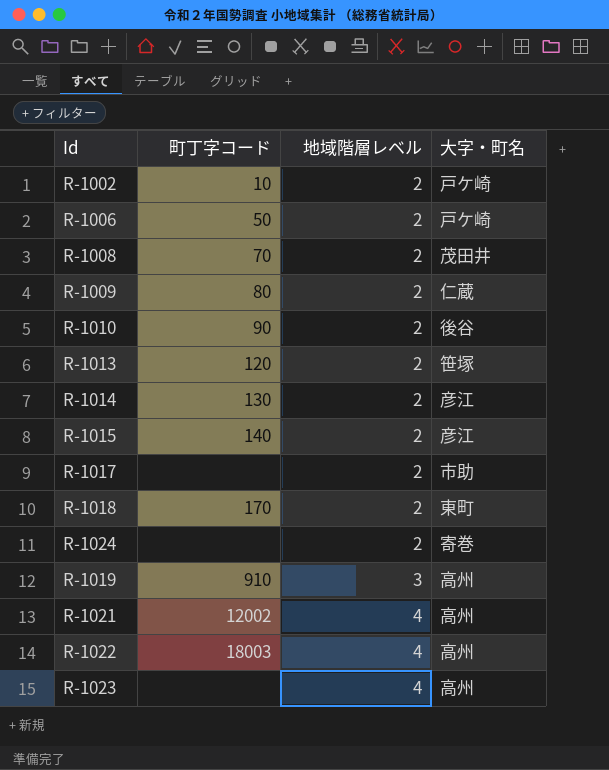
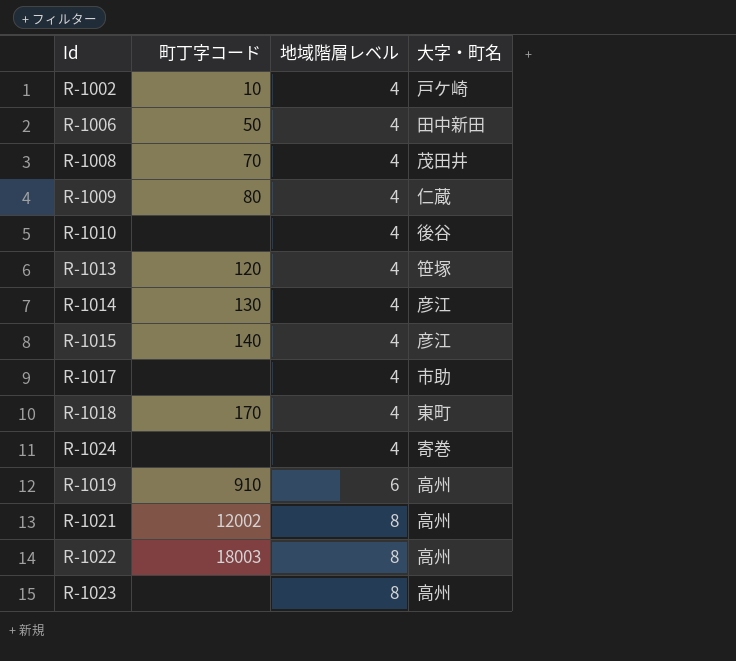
R-1002 | 地域階層レベル: 2 -> 4
R-1006 | 地域階層レベル: 2 -> 4
R-1006 | 大字・町名: 戸ケ崎 -> 田中新田
R-1008 | 地域階層レベル: 2 -> 4
R-1009 | 地域階層レベル: 2 -> 4
R-1010 | 町丁字コード: 90 -> none
R-1010 | 地域階層レベル: 2 -> 4
R-1013 | 地域階層レベル: 2 -> 4
R-1014 | 地域階層レベル: 2 -> 4
R-1015 | 地域階層レベル: 2 -> 4
R-1017 | 地域階層レベル: 2 -> 4
R-1018 | 地域階層レベル: 2 -> 4
R-1024 | 地域階層レベル: 2 -> 4
R-1019 | 地域階層レベル: 3 -> 6
R-1021 | 地域階層レベル: 4 -> 8
R-1022 | 地域階層レベル: 4 -> 8
R-1023 | 地域階層レベル: 4 -> 8

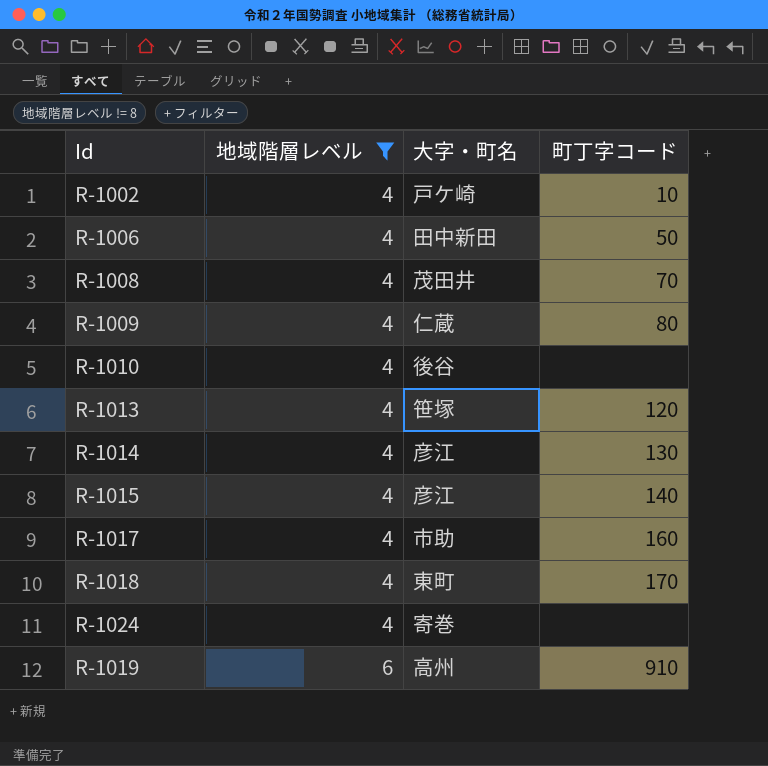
filter: none -> 地域階層レベル != 8
column 町丁字コード | position: 2 -> 4
R-1017 | 町丁字コード: none -> 160

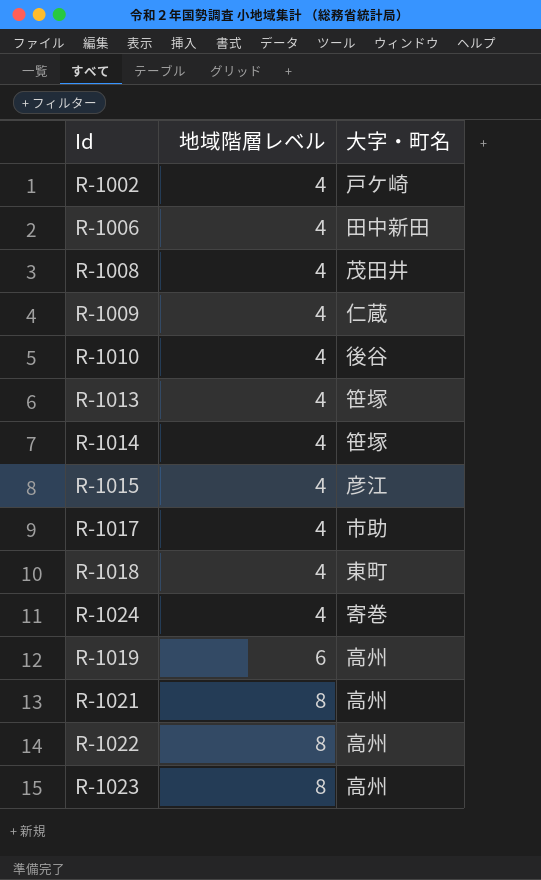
filter: 地域階層レベル != 8 -> none
column 町丁字コード | position: 4 -> none
R-1014 | 大字・町名: 彦江 -> 笹塚

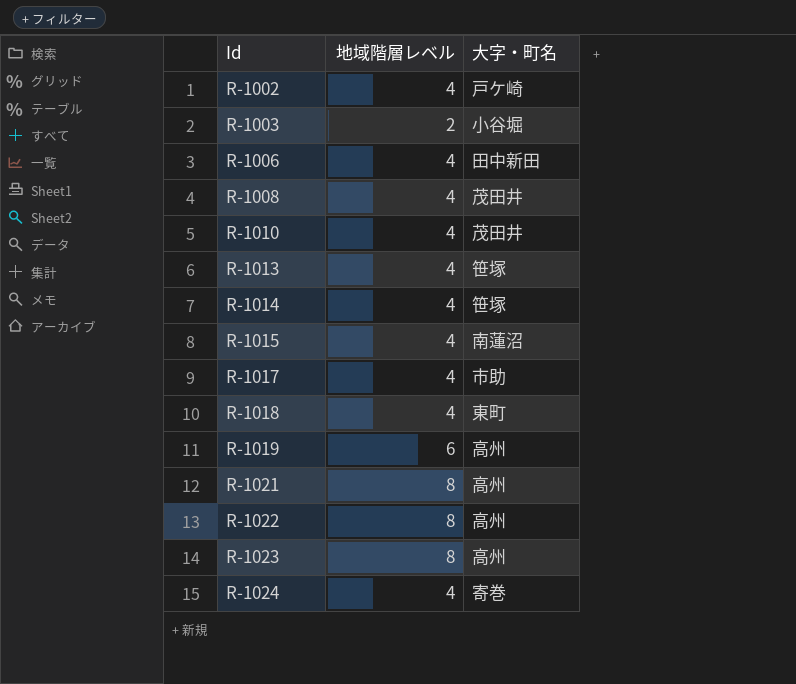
row order: 地域階層レベル ascending -> Id ascending
row R-1009: 4 | 仁蔵 -> none
row R-1003: none -> 2 | 小谷堀
R-1010 | 大字・町名: 後谷 -> 茂田井
R-1015 | 大字・町名: 彦江 -> 南蓮沼

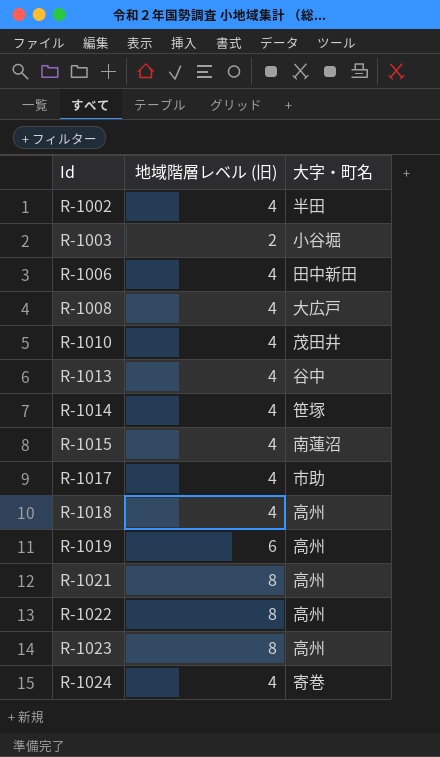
column name: 地域階層レベル -> 地域階層レベル (旧)
R-1002 | 大字・町名: 戸ケ崎 -> 半田
R-1008 | 大字・町名: 茂田井 -> 大広戸
R-1013 | 大字・町名: 笹塚 -> 谷中
R-1018 | 大字・町名: 東町 -> 高州

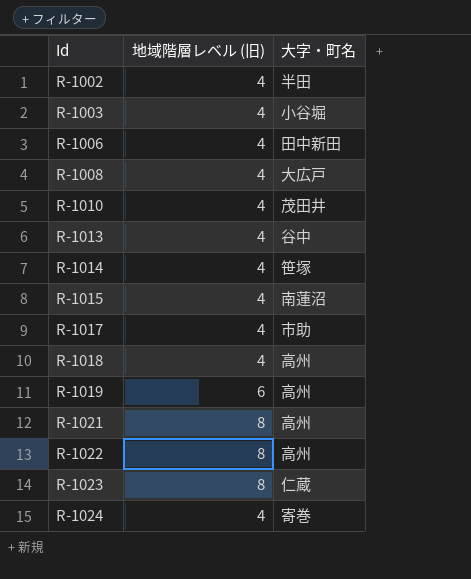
R-1003 | 地域階層レベル (旧): 2 -> 4
R-1023 | 大字・町名: 高州 -> 仁蔵

